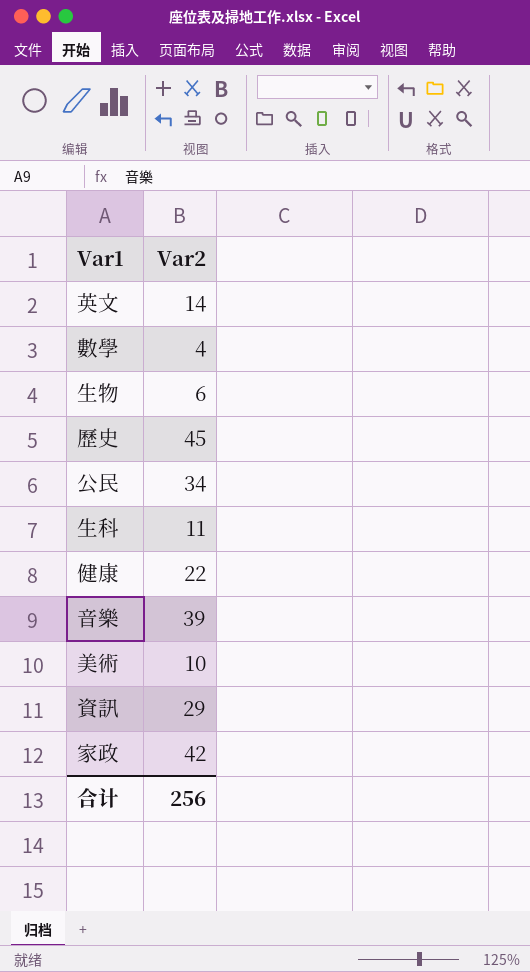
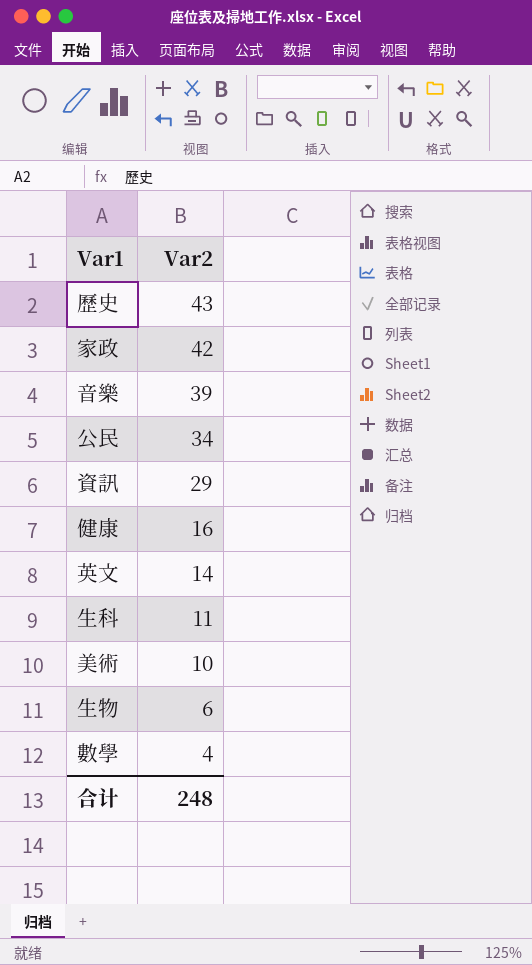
row order: none -> Var2 descending
歷史 | Var2: 45 -> 43
健康 | Var2: 22 -> 16
合计 | Var2: 256 -> 248

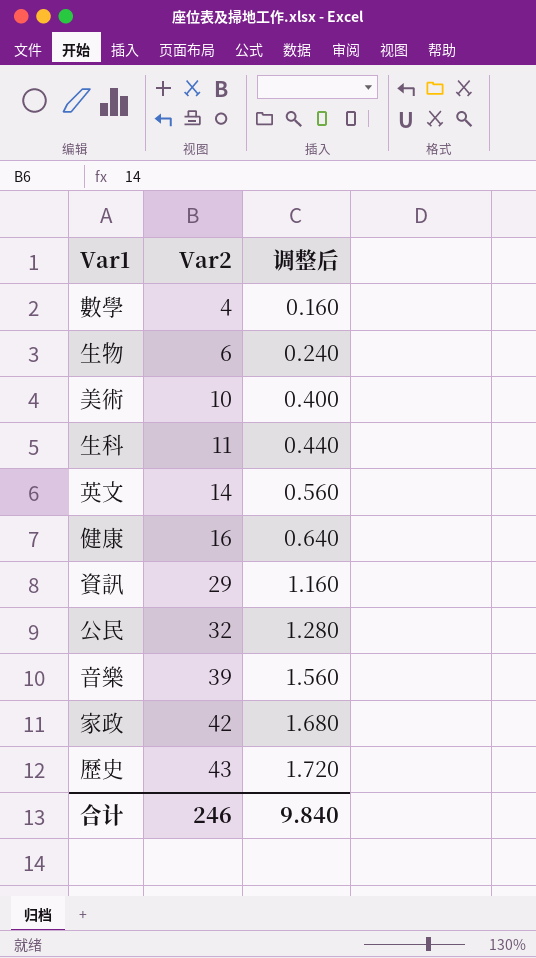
row order: Var2 descending -> Var2 ascending
column 调整后 | formula: none -> [Var2] * 0.04
公民 | Var2: 34 -> 32
合计 | Var2: 248 -> 246

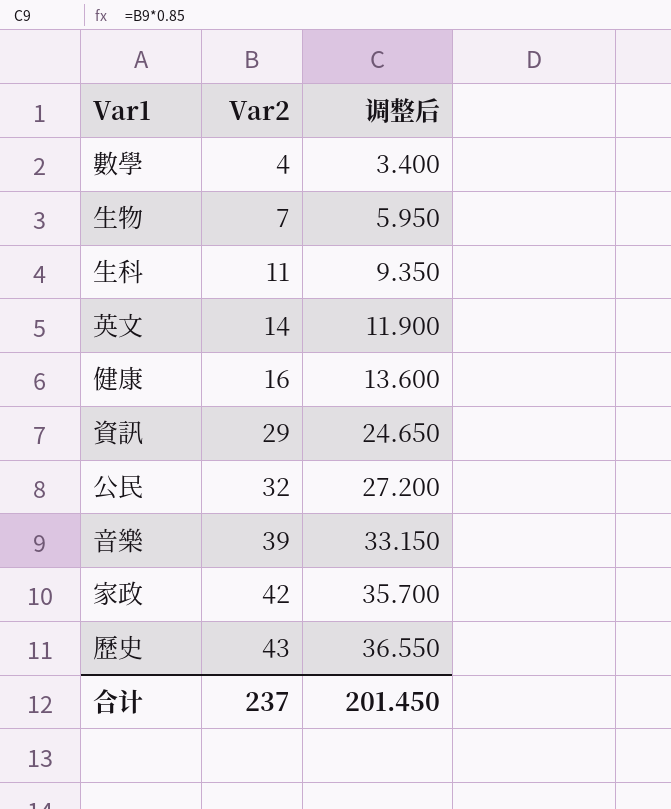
column 调整后 | formula: [Var2] * 0.04 -> [Var2] * 0.85
row 美術: 10 | 0.400 -> none
生物 | Var2: 6 -> 7
合计 | Var2: 246 -> 237
合计 | 调整后: 9.840 -> 201.450

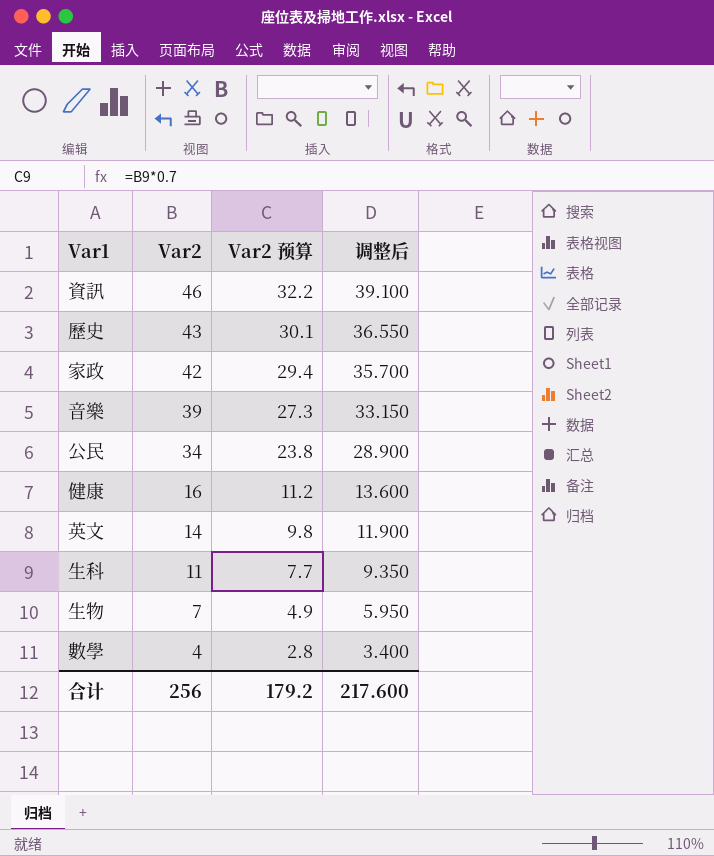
row order: Var2 ascending -> Var2 descending
column Var2 预算 | formula: none -> [Var2] * 0.7
資訊 | Var2: 29 -> 46
資訊 | 调整后: 24.650 -> 39.100
公民 | Var2: 32 -> 34
公民 | 调整后: 27.200 -> 28.900
合计 | Var2: 237 -> 256
合计 | 调整后: 201.450 -> 217.600

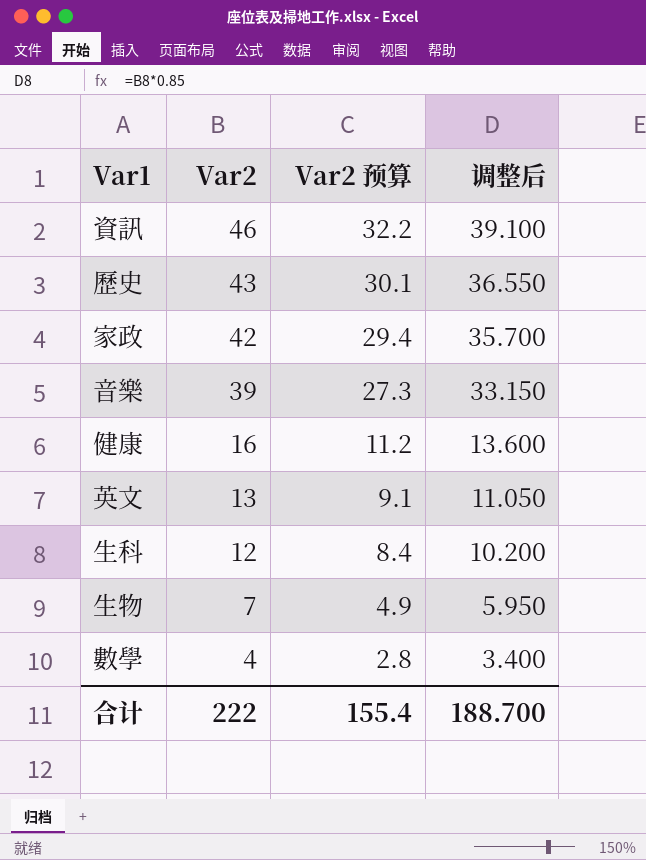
row 公民: 34 | 23.8 | 28.900 -> none
英文 | Var2: 14 -> 13
英文 | Var2 预算: 9.8 -> 9.1
英文 | 调整后: 11.900 -> 11.050
生科 | Var2: 11 -> 12
生科 | Var2 预算: 7.7 -> 8.4
生科 | 调整后: 9.350 -> 10.200
合计 | Var2: 256 -> 222
合计 | Var2 预算: 179.2 -> 155.4
合计 | 调整后: 217.600 -> 188.700

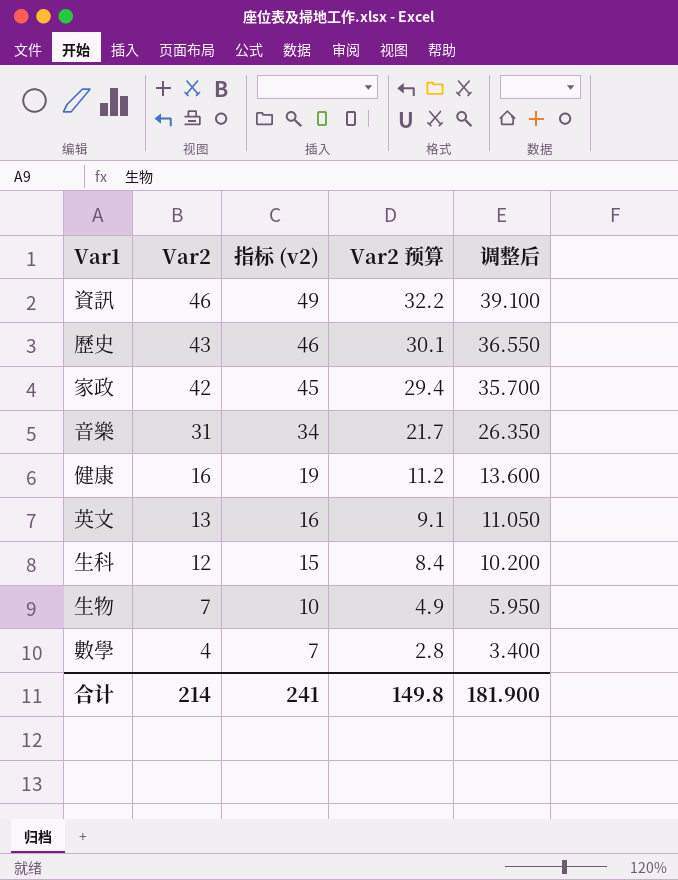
column 指标 (v2) | formula: none -> [Var2] + 3
音樂 | Var2: 39 -> 31
音樂 | Var2 预算: 27.3 -> 21.7
音樂 | 调整后: 33.150 -> 26.350
合计 | Var2: 222 -> 214
合计 | Var2 预算: 155.4 -> 149.8
合计 | 调整后: 188.700 -> 181.900

